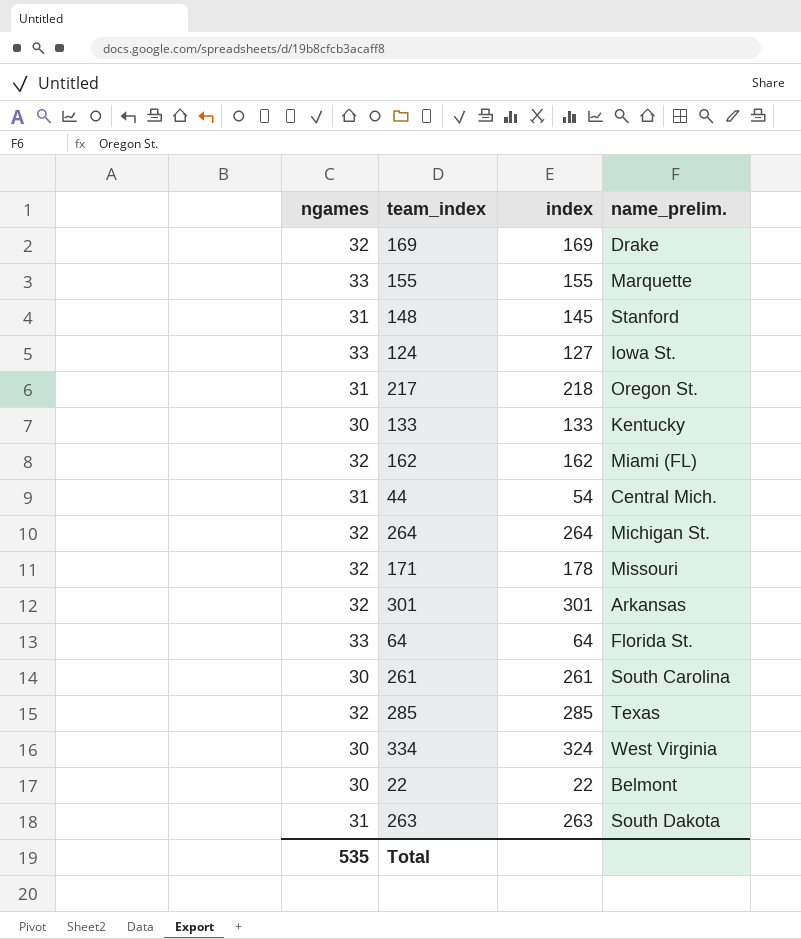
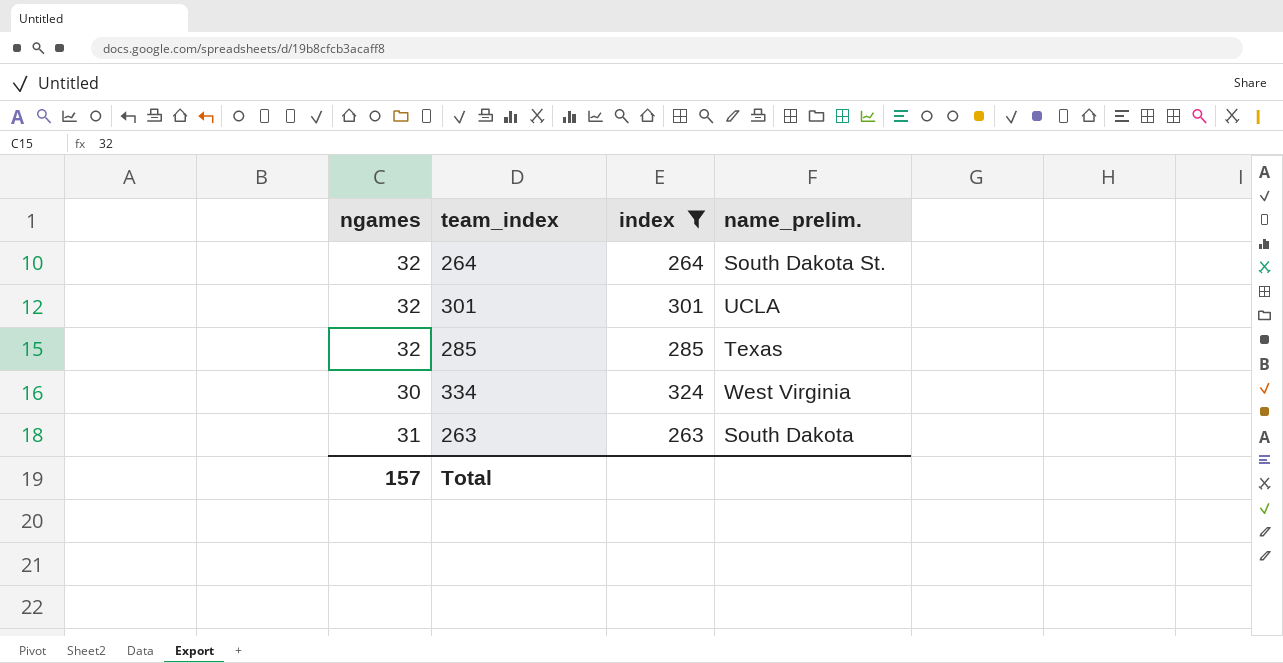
filter: none -> index >= 263
264 | name_prelim.: Michigan St. -> South Dakota St.
301 | name_prelim.: Arkansas -> UCLA
Total | ngames: 535 -> 157

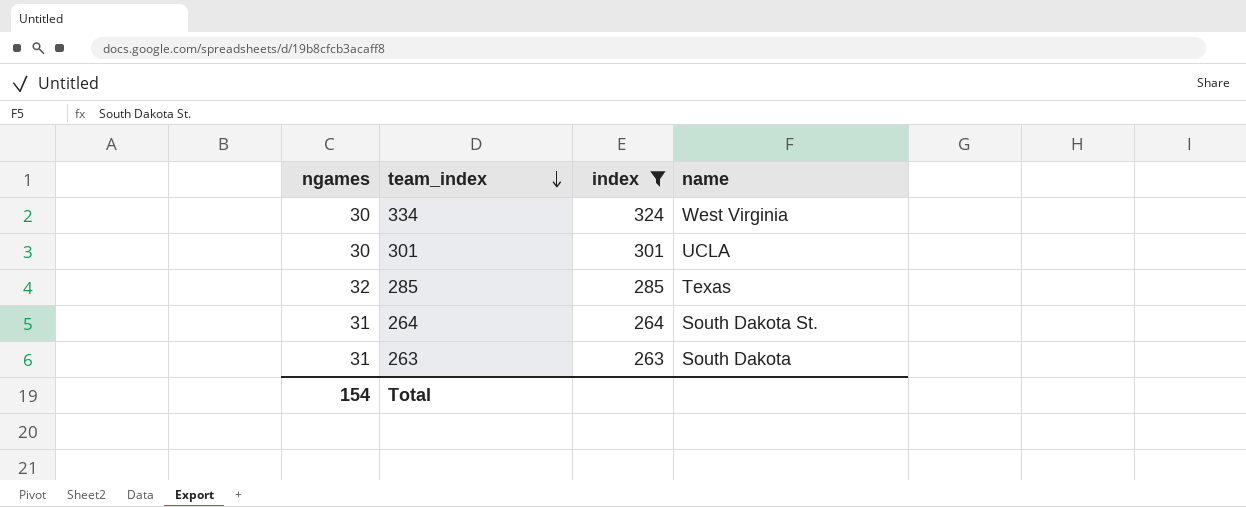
row order: none -> team_index descending
column name: name_prelim. -> name
301 | ngames: 32 -> 30
264 | ngames: 32 -> 31
Total | ngames: 157 -> 154

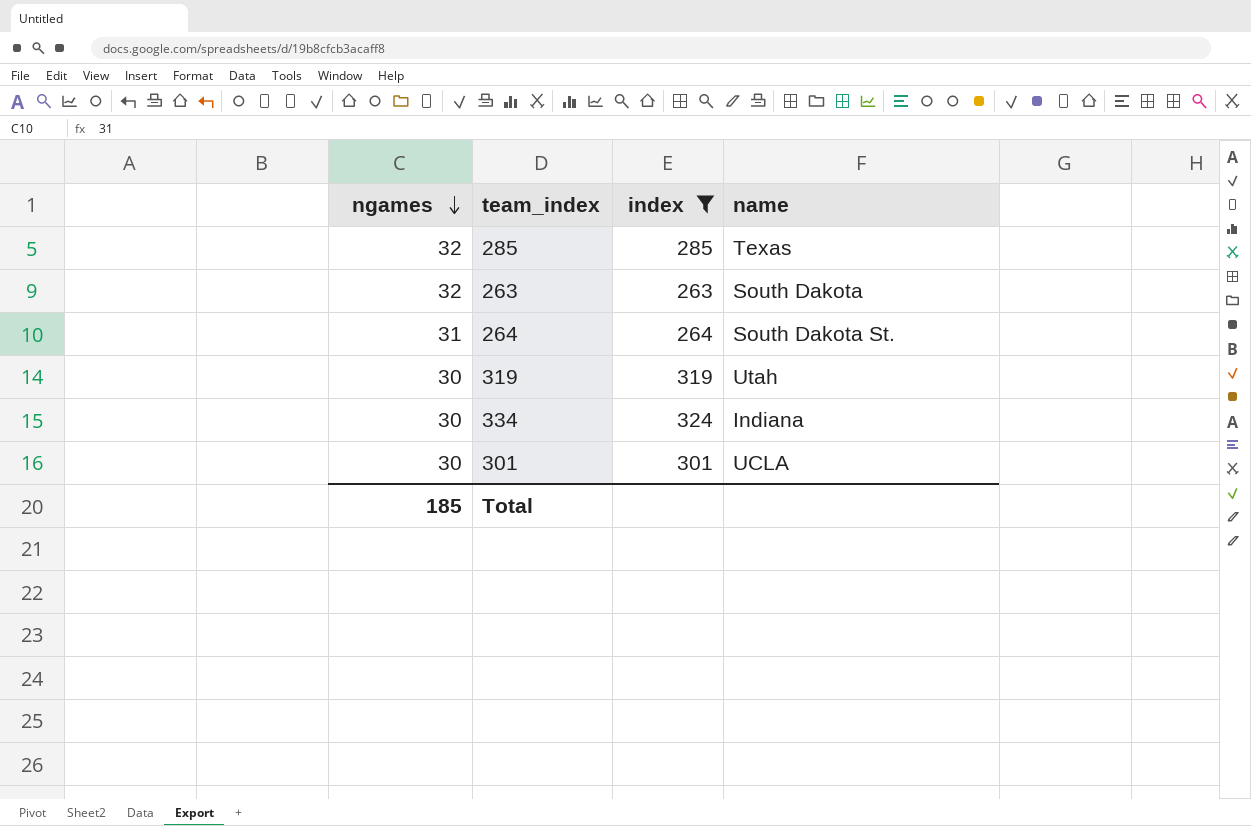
row order: team_index descending -> ngames descending
263 | ngames: 31 -> 32
row 319: none -> 30 | 319 | Utah
334 | name: West Virginia -> Indiana
Total | ngames: 154 -> 185

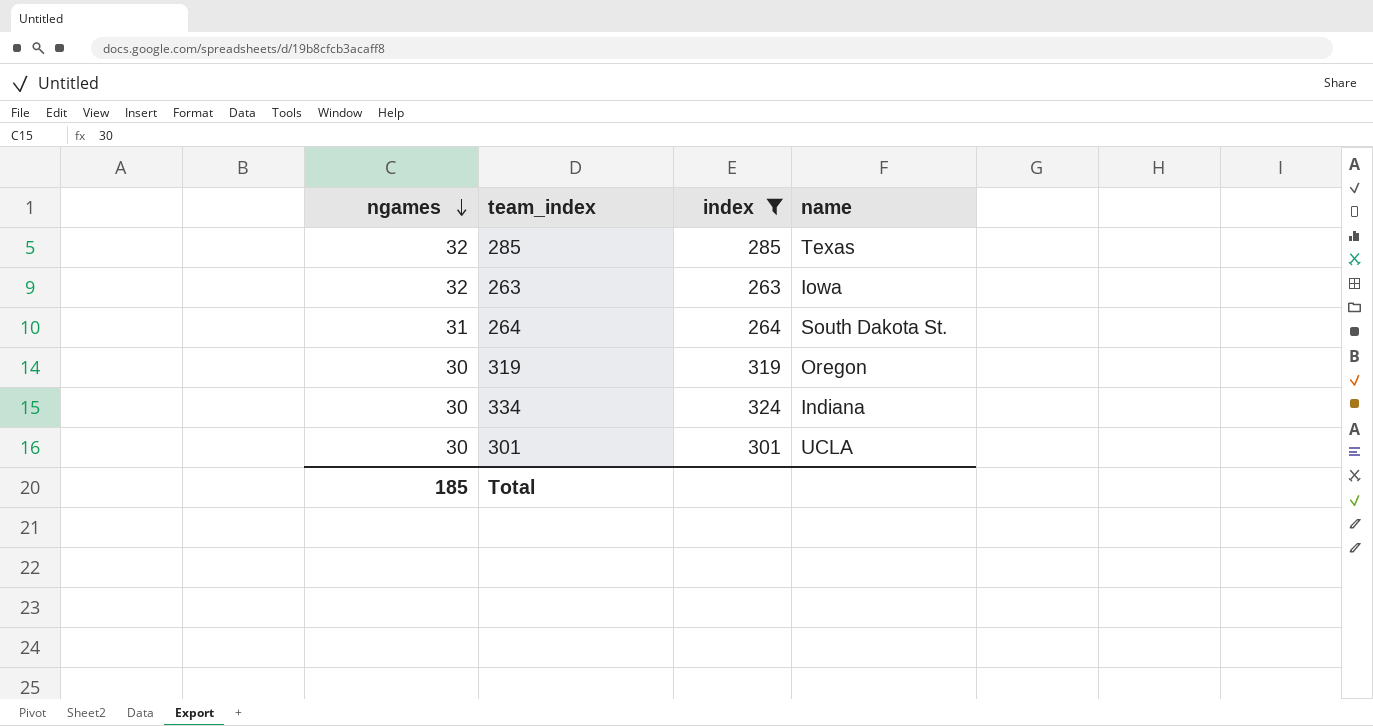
263 | name: South Dakota -> Iowa
319 | name: Utah -> Oregon

